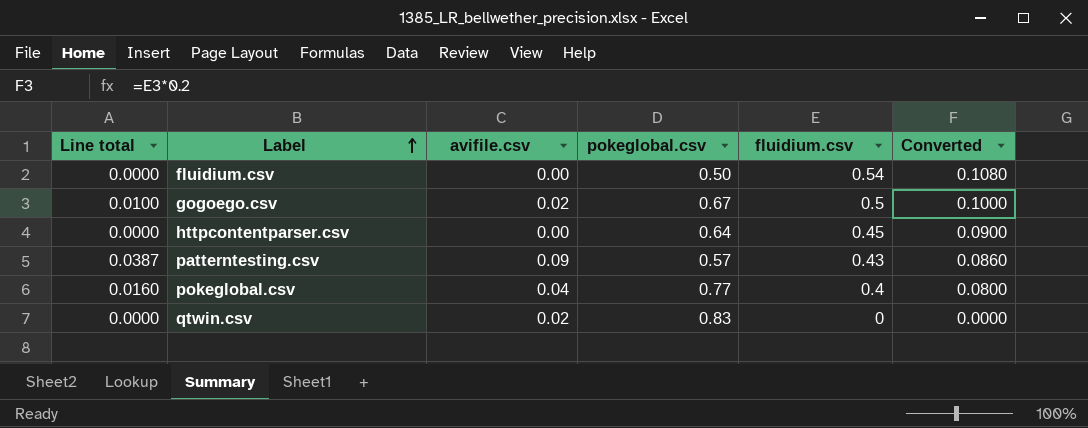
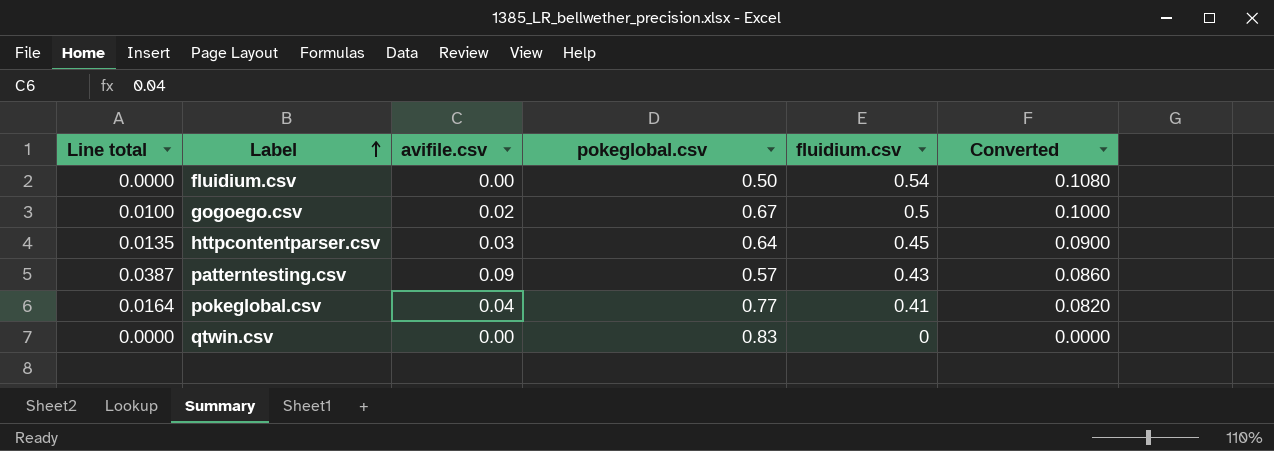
httpcontentparser.csv | Line total: 0.0000 -> 0.0135
httpcontentparser.csv | avifile.csv: 0.00 -> 0.03
pokeglobal.csv | Line total: 0.0160 -> 0.0164
pokeglobal.csv | fluidium.csv: 0.4 -> 0.41
pokeglobal.csv | Converted: 0.0800 -> 0.0820
qtwin.csv | avifile.csv: 0.02 -> 0.00

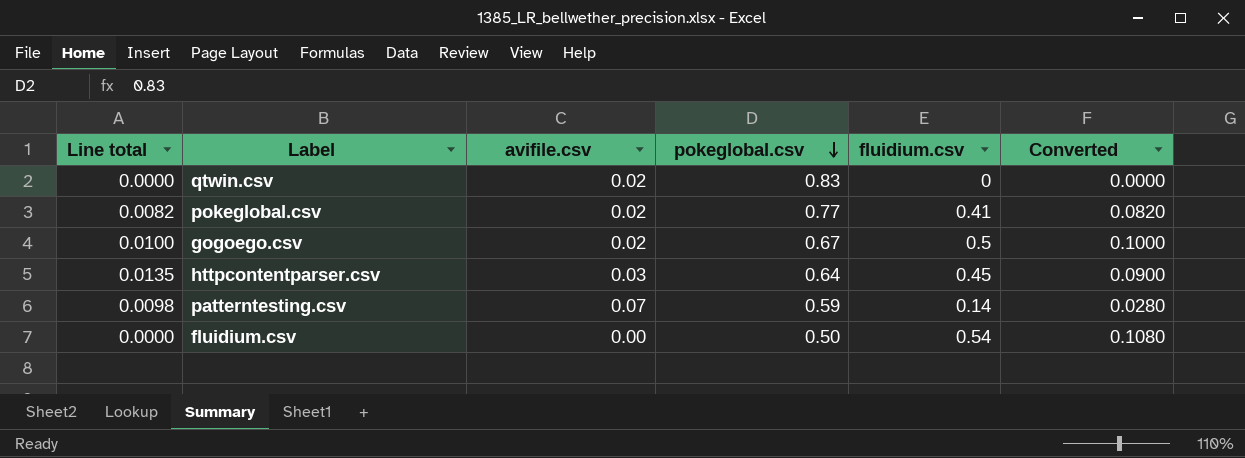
row order: Label ascending -> pokeglobal.csv descending
qtwin.csv | avifile.csv: 0.00 -> 0.02
pokeglobal.csv | Line total: 0.0164 -> 0.0082
pokeglobal.csv | avifile.csv: 0.04 -> 0.02
patterntesting.csv | Line total: 0.0387 -> 0.0098
patterntesting.csv | avifile.csv: 0.09 -> 0.07
patterntesting.csv | pokeglobal.csv: 0.57 -> 0.59
patterntesting.csv | fluidium.csv: 0.43 -> 0.14
patterntesting.csv | Converted: 0.0860 -> 0.0280

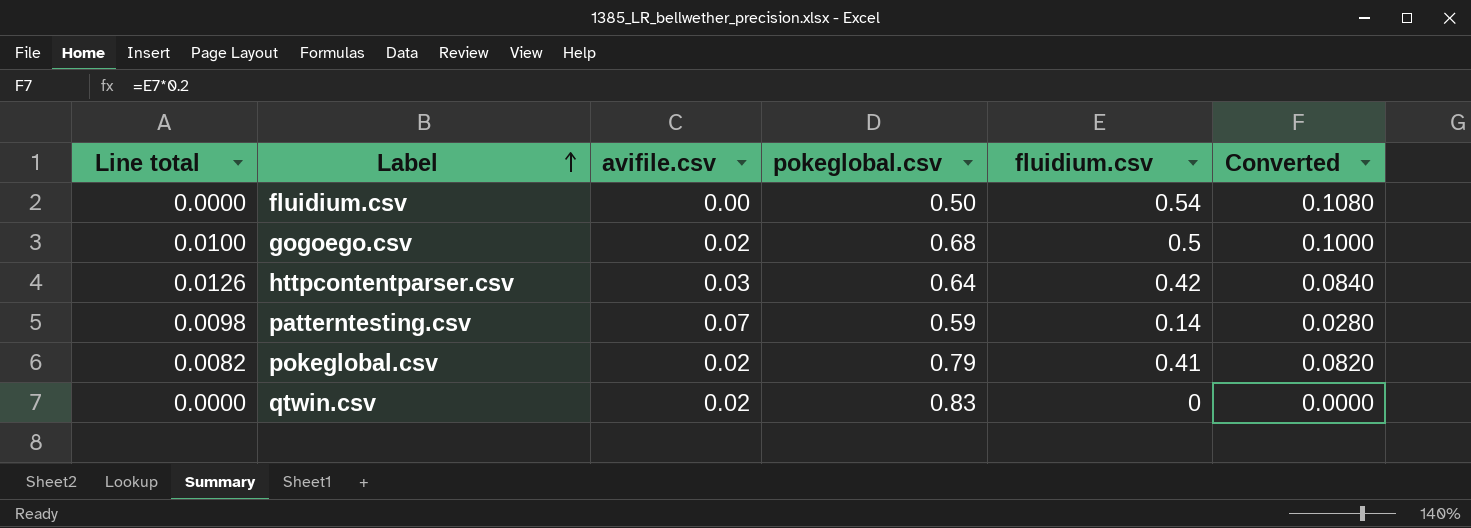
row order: pokeglobal.csv descending -> Label ascending
gogoego.csv | pokeglobal.csv: 0.67 -> 0.68
httpcontentparser.csv | Line total: 0.0135 -> 0.0126
httpcontentparser.csv | fluidium.csv: 0.45 -> 0.42
httpcontentparser.csv | Converted: 0.0900 -> 0.0840
pokeglobal.csv | pokeglobal.csv: 0.77 -> 0.79

